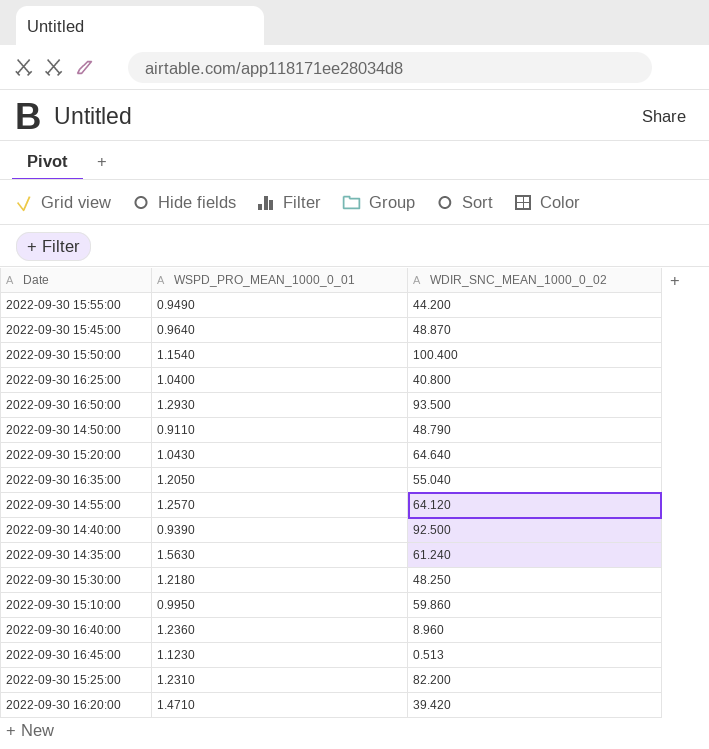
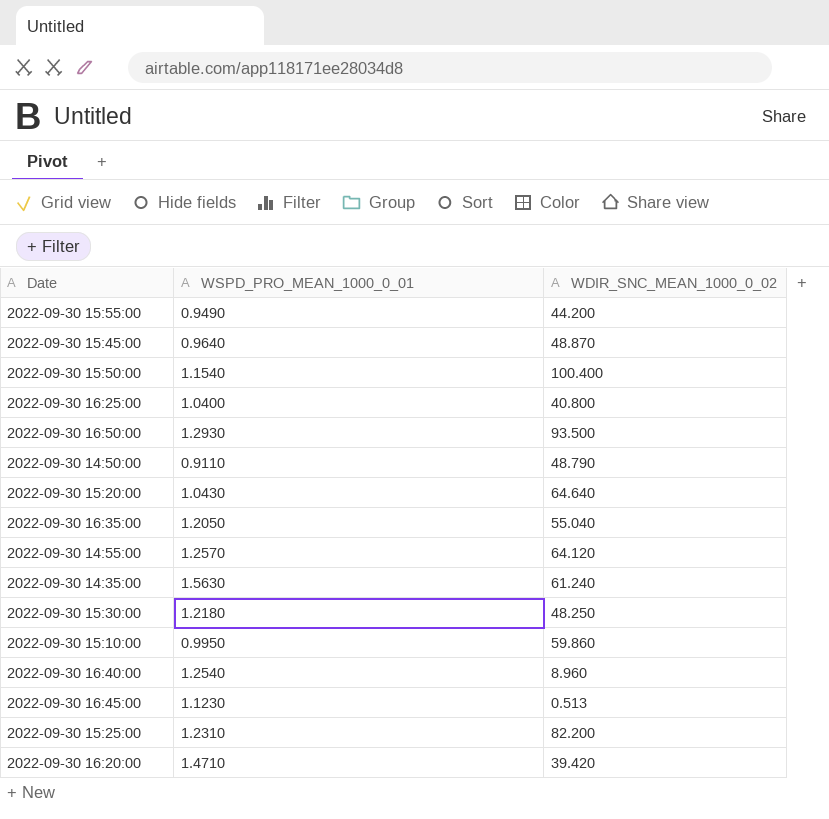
row 2022-09-30 14:40:00: 0.9390 | 92.500 -> none
2022-09-30 16:40:00 | WSPD_PRO_MEAN_1000_0_01: 1.2360 -> 1.2540

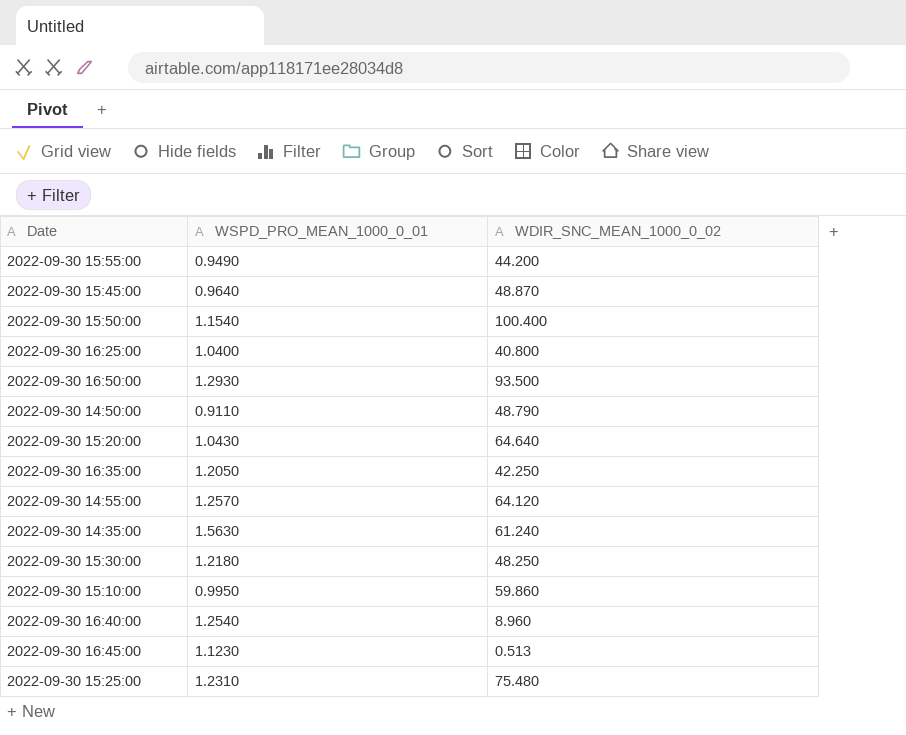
row 2022-09-30 16:20:00: 1.4710 | 39.420 -> none
2022-09-30 16:35:00 | WDIR_SNC_MEAN_1000_0_02: 55.040 -> 42.250
2022-09-30 15:25:00 | WDIR_SNC_MEAN_1000_0_02: 82.200 -> 75.480

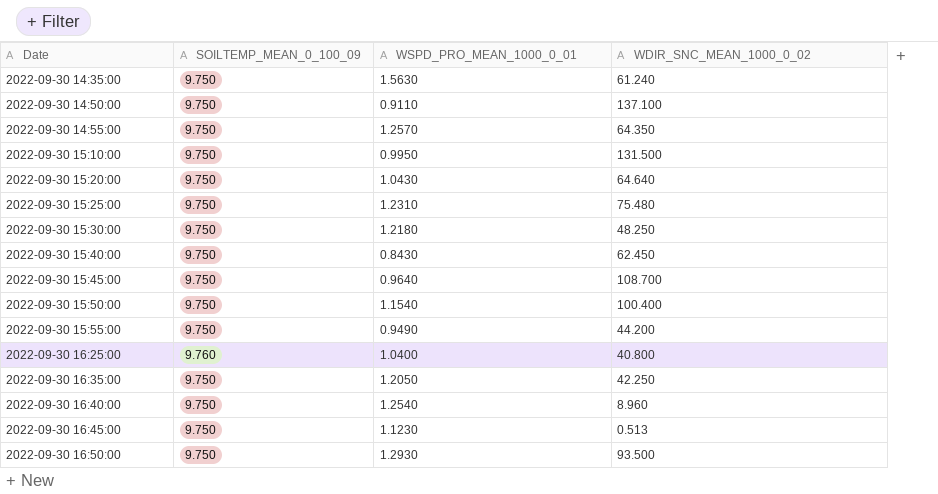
row order: none -> Date ascending
column SOILTEMP_MEAN_0_100_09 | position: none -> 2
2022-09-30 14:50:00 | WDIR_SNC_MEAN_1000_0_02: 48.790 -> 137.100
2022-09-30 14:55:00 | WDIR_SNC_MEAN_1000_0_02: 64.120 -> 64.350
2022-09-30 15:10:00 | WDIR_SNC_MEAN_1000_0_02: 59.860 -> 131.500
row 2022-09-30 15:40:00: none -> 9.750 | 0.8430 | 62.450
2022-09-30 15:45:00 | WDIR_SNC_MEAN_1000_0_02: 48.870 -> 108.700

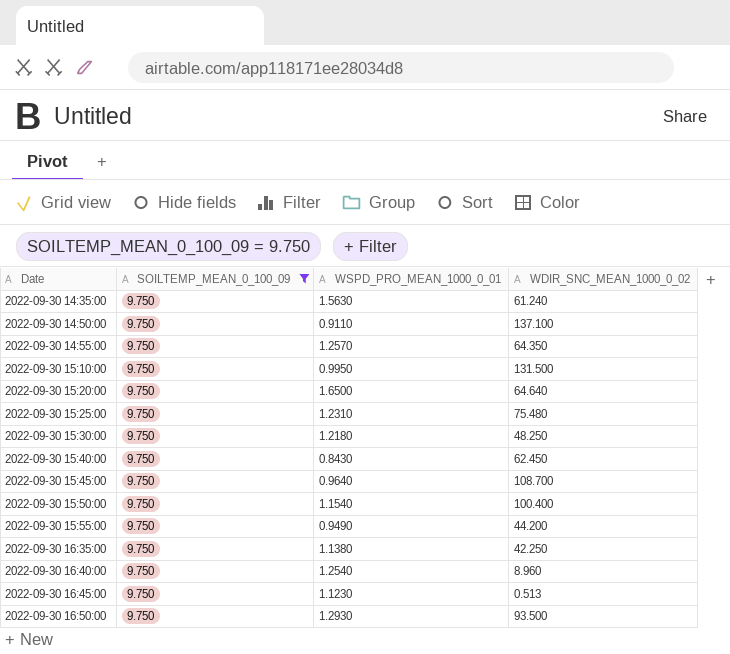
filter: none -> SOILTEMP_MEAN_0_100_09 = 9.750
2022-09-30 15:20:00 | WSPD_PRO_MEAN_1000_0_01: 1.0430 -> 1.6500
2022-09-30 16:35:00 | WSPD_PRO_MEAN_1000_0_01: 1.2050 -> 1.1380

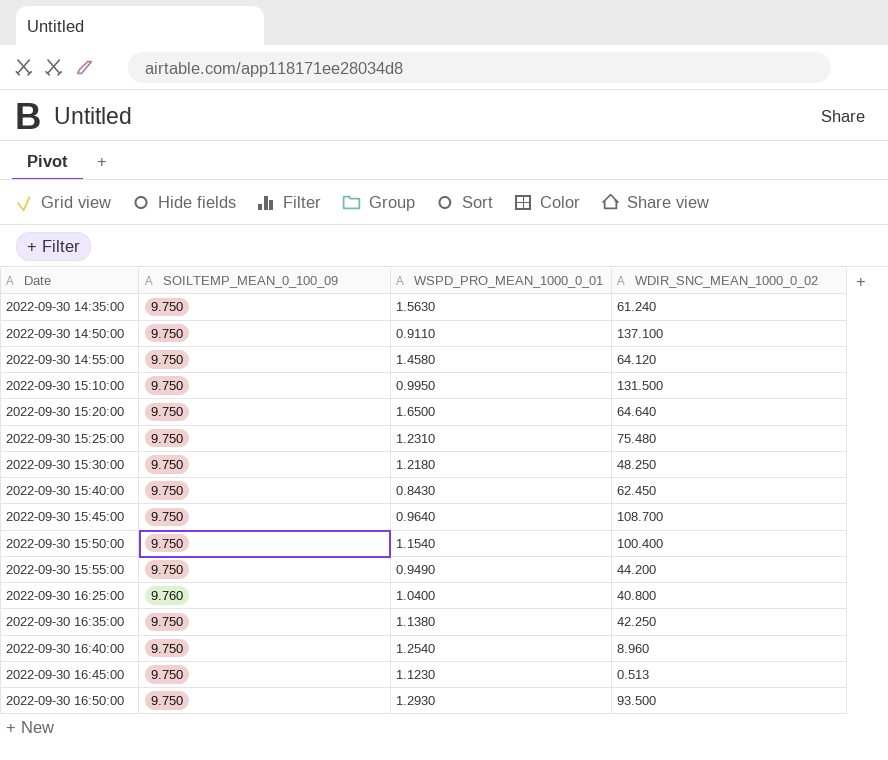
filter: SOILTEMP_MEAN_0_100_09 = 9.750 -> none
2022-09-30 14:55:00 | WSPD_PRO_MEAN_1000_0_01: 1.2570 -> 1.4580
2022-09-30 14:55:00 | WDIR_SNC_MEAN_1000_0_02: 64.350 -> 64.120

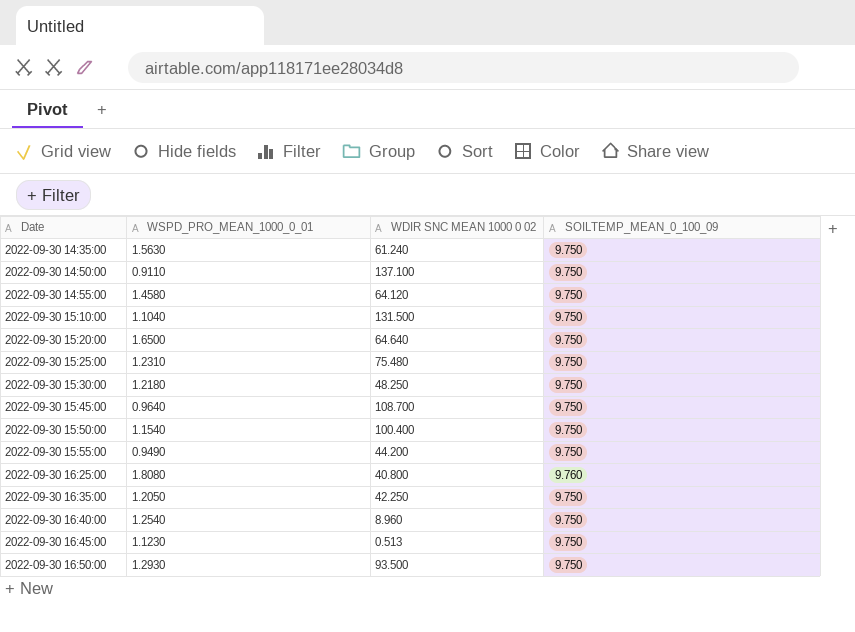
column name: WDIR_SNC_MEAN_1000_0_02 -> WDIR SNC MEAN 1000 0 02
column SOILTEMP_MEAN_0_100_09 | position: 2 -> 4
row 2022-09-30 15:40:00: 9.750 | 0.8430 | 62.450 -> none
2022-09-30 15:10:00 | WSPD_PRO_MEAN_1000_0_01: 0.9950 -> 1.1040
2022-09-30 16:25:00 | WSPD_PRO_MEAN_1000_0_01: 1.0400 -> 1.8080
2022-09-30 16:35:00 | WSPD_PRO_MEAN_1000_0_01: 1.1380 -> 1.2050

